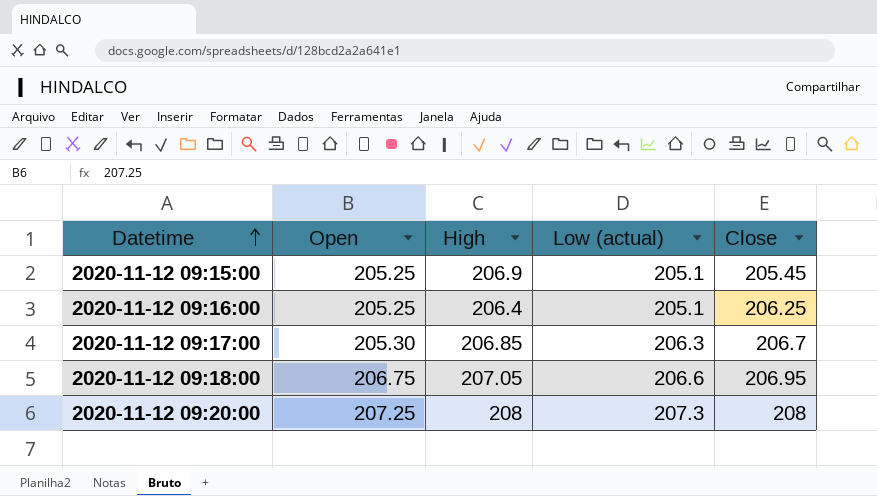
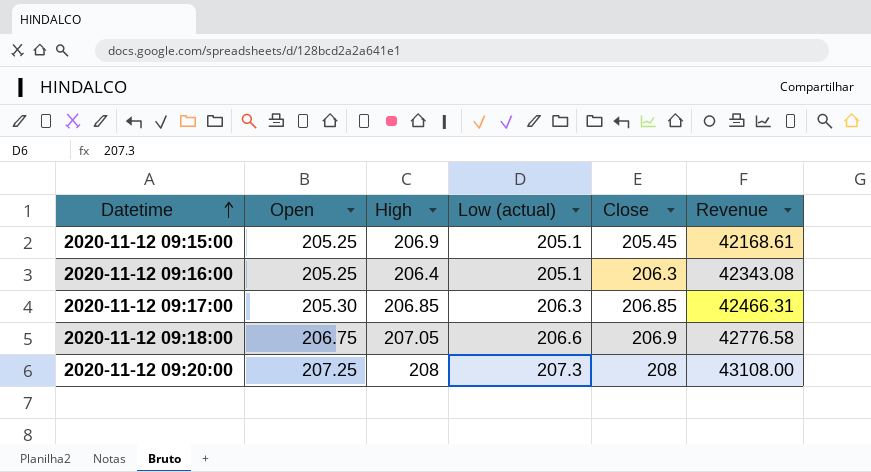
column Revenue | formula: none -> [Open] * [Close]
2020-11-12 09:16:00 | Close: 206.25 -> 206.3
2020-11-12 09:17:00 | Close: 206.7 -> 206.85
2020-11-12 09:18:00 | Close: 206.95 -> 206.9

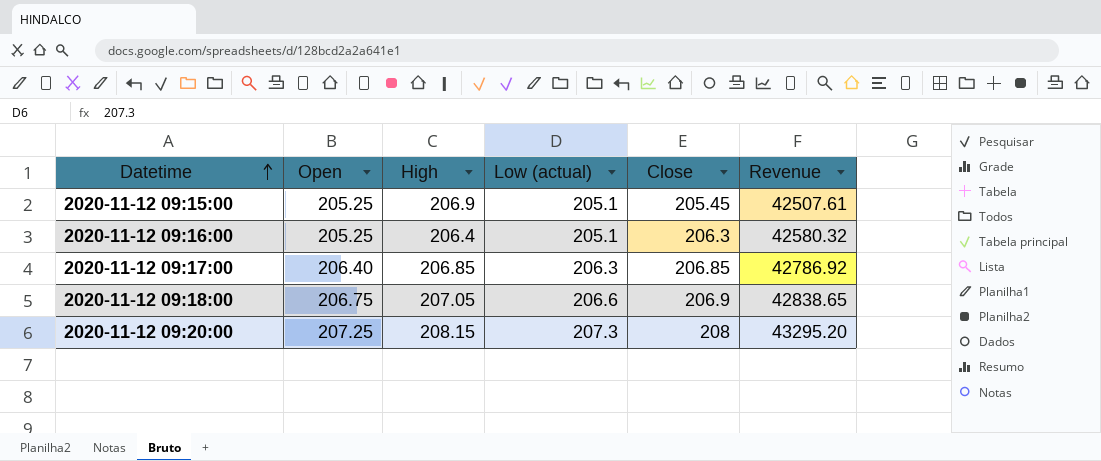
column Revenue | formula: [Open] * [Close] -> [High] * [Close]
2020-11-12 09:17:00 | Open: 205.30 -> 206.40
2020-11-12 09:20:00 | High: 208 -> 208.15

